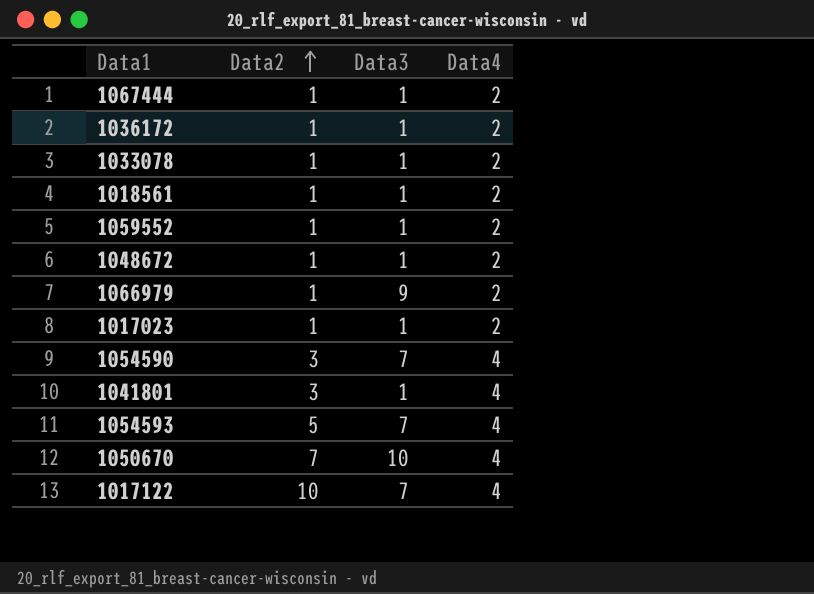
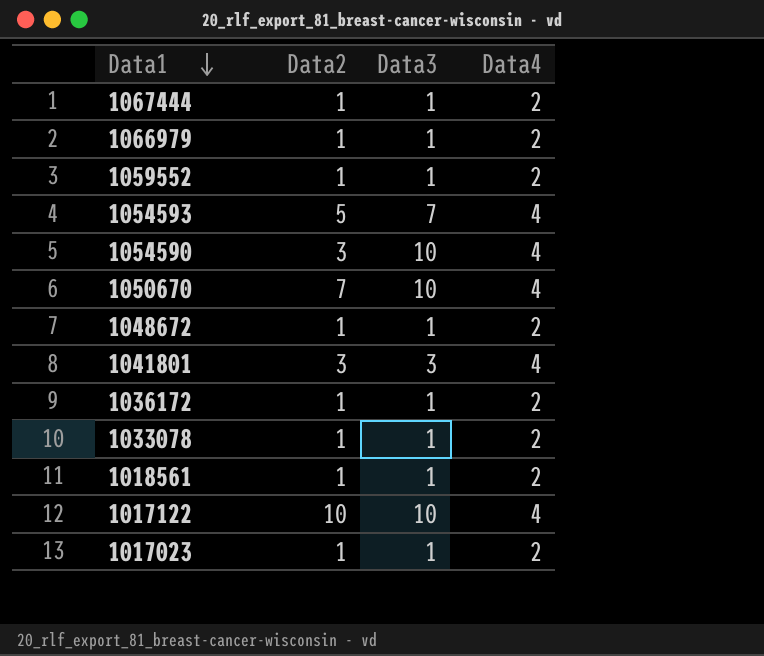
row order: Data2 ascending -> Data1 descending
1066979 | Data3: 9 -> 1
1054590 | Data3: 7 -> 10
1041801 | Data3: 1 -> 3
1017122 | Data3: 7 -> 10

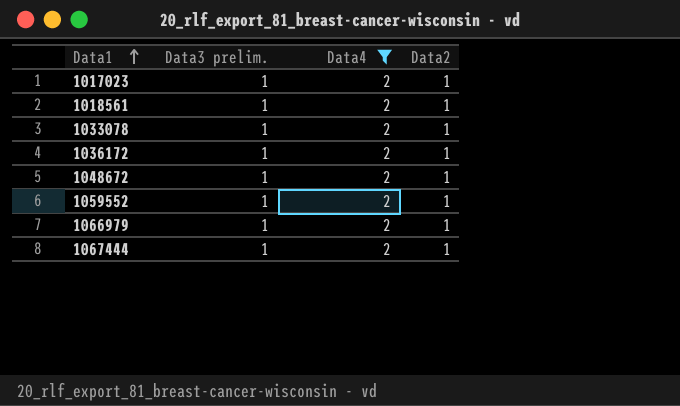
filter: none -> Data4 = 2
row order: Data1 descending -> Data1 ascending
column name: Data3 -> Data3 prelim.
column Data2 | position: 2 -> 4

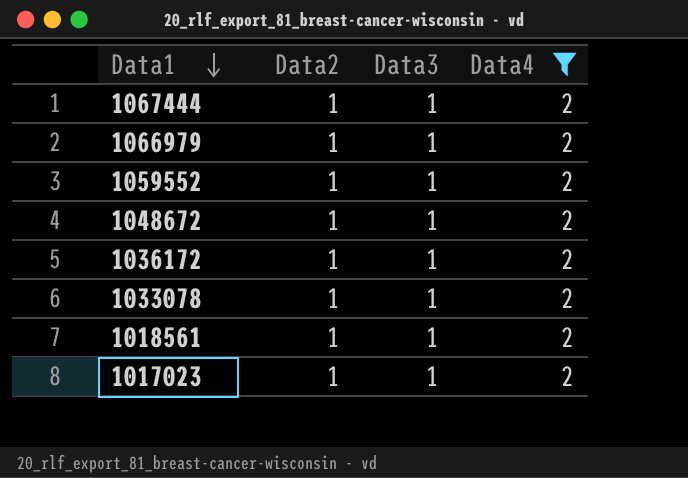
row order: Data1 ascending -> Data1 descending
column Data2 | position: 4 -> 2
column name: Data3 prelim. -> Data3

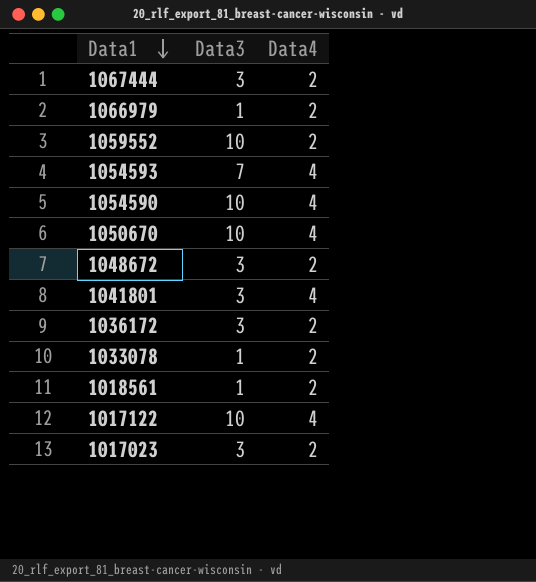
filter: Data4 = 2 -> none
column Data2 | position: 2 -> none
1067444 | Data3: 1 -> 3
1059552 | Data3: 1 -> 10
1048672 | Data3: 1 -> 3
1036172 | Data3: 1 -> 3
1017023 | Data3: 1 -> 3

